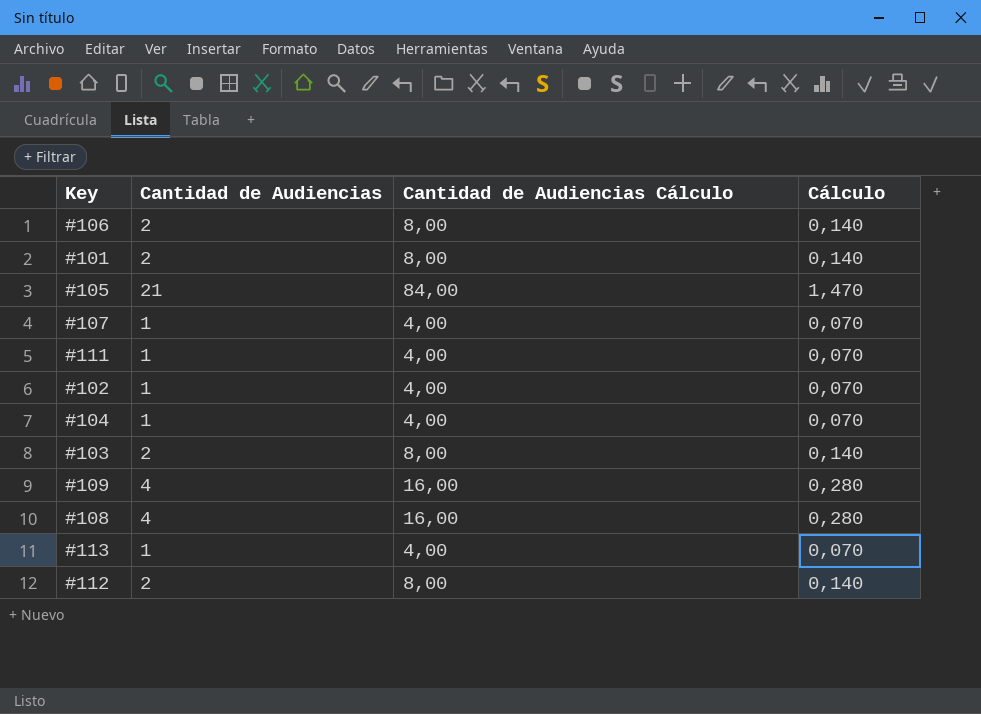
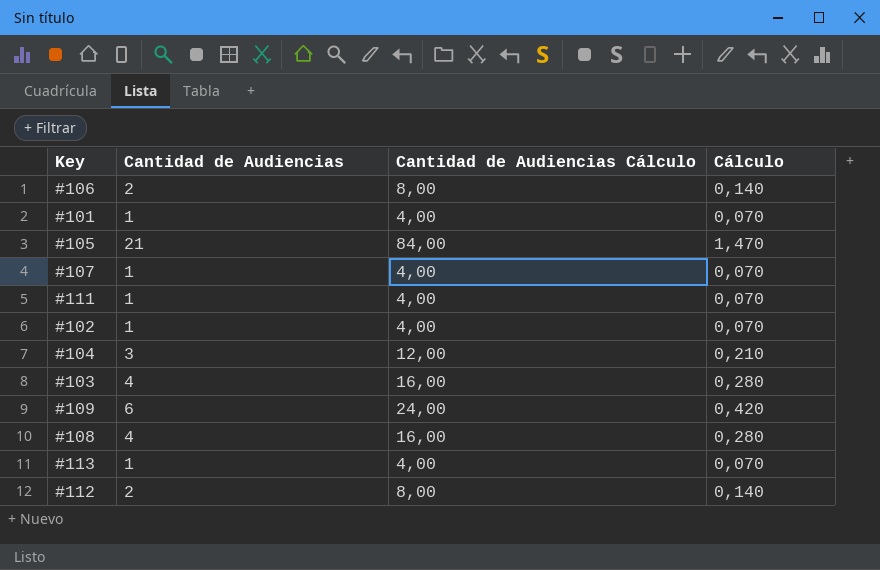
#101 | Cantidad de Audiencias: 2 -> 1
#101 | Cantidad de Audiencias Cálculo: 8,00 -> 4,00
#101 | Cálculo: 0,140 -> 0,070
#104 | Cantidad de Audiencias: 1 -> 3
#104 | Cantidad de Audiencias Cálculo: 4,00 -> 12,00
#104 | Cálculo: 0,070 -> 0,210
#103 | Cantidad de Audiencias: 2 -> 4
#103 | Cantidad de Audiencias Cálculo: 8,00 -> 16,00
#103 | Cálculo: 0,140 -> 0,280
#109 | Cantidad de Audiencias: 4 -> 6
#109 | Cantidad de Audiencias Cálculo: 16,00 -> 24,00
#109 | Cálculo: 0,280 -> 0,420

